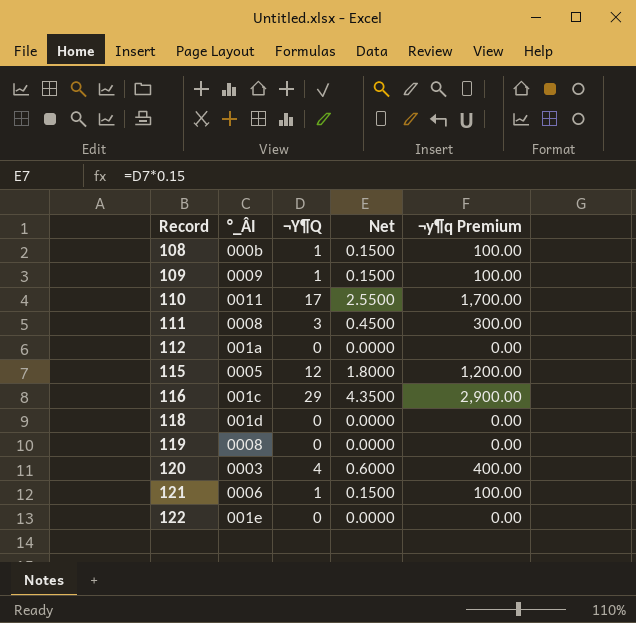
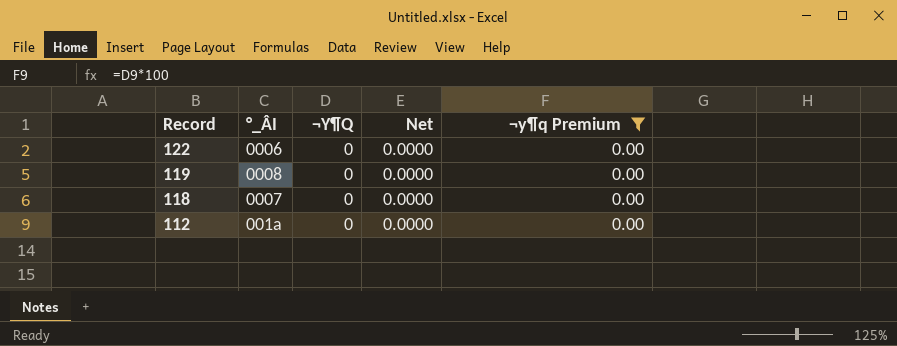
filter: none -> ¬y¶q Premium = 0.00
row order: Record ascending -> Record descending
122 | °_ÂI: 001e -> 0006
118 | °_ÂI: 001d -> 0007

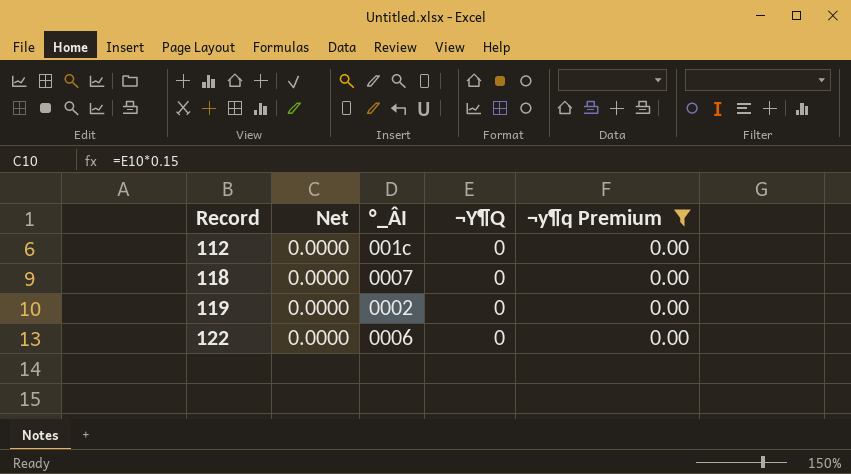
row order: Record descending -> Record ascending
column Net | position: 4 -> 2
112 | °_ÂI: 001a -> 001c
119 | °_ÂI: 0008 -> 0002

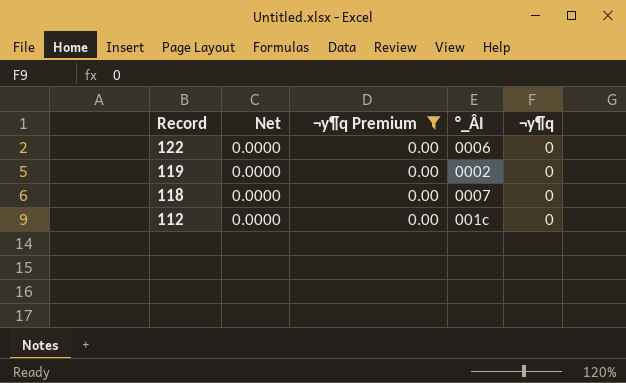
row order: Record ascending -> Record descending
column ¬y¶q Premium | position: 5 -> 3
column name: ¬Y¶Q -> ¬y¶q

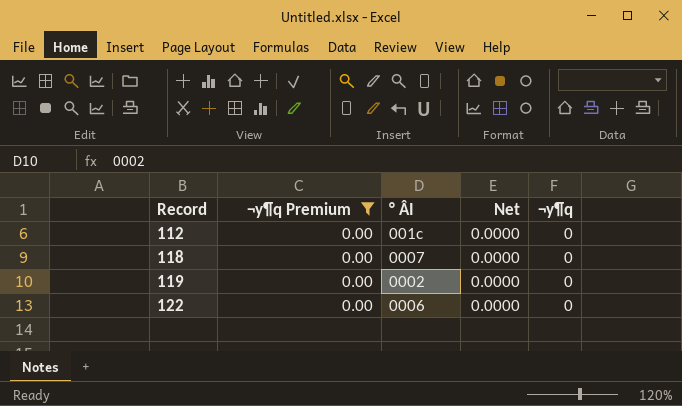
row order: Record descending -> Record ascending
column name: °_ÂI -> ° ÂI
column Net | position: 2 -> 4

